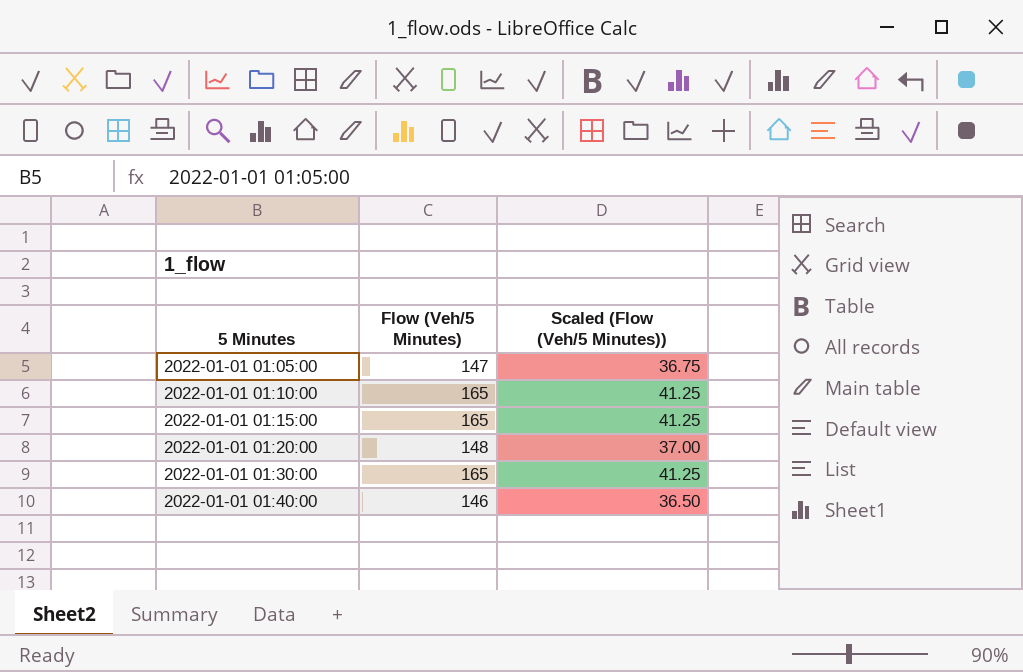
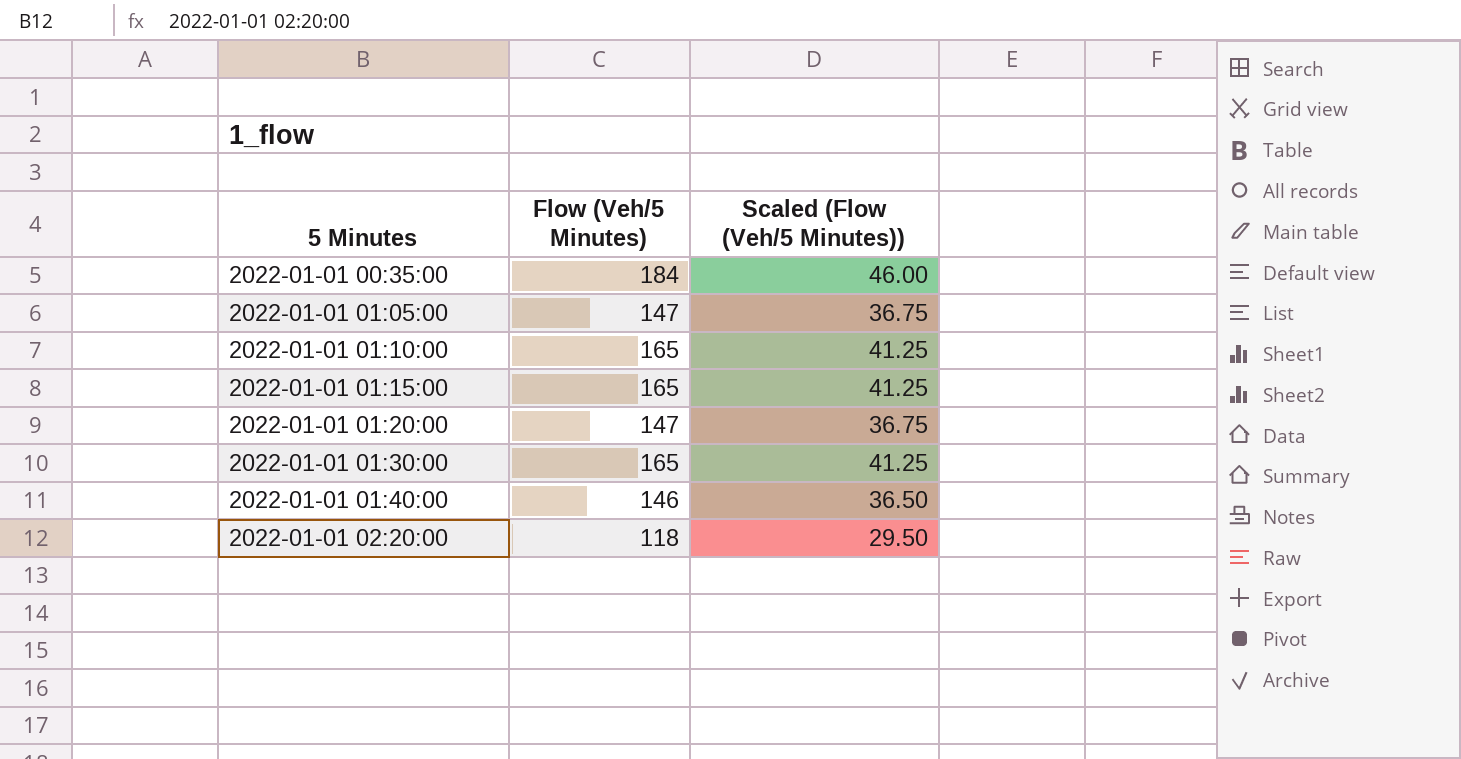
row 2022-01-01 00:35:00: none -> 184 | 46.00
2022-01-01 01:20:00 | Flow (Veh/5 Minutes): 148 -> 147
2022-01-01 01:20:00 | Scaled (Flow (Veh/5 Minutes)): 37.00 -> 36.75
row 2022-01-01 02:20:00: none -> 118 | 29.50

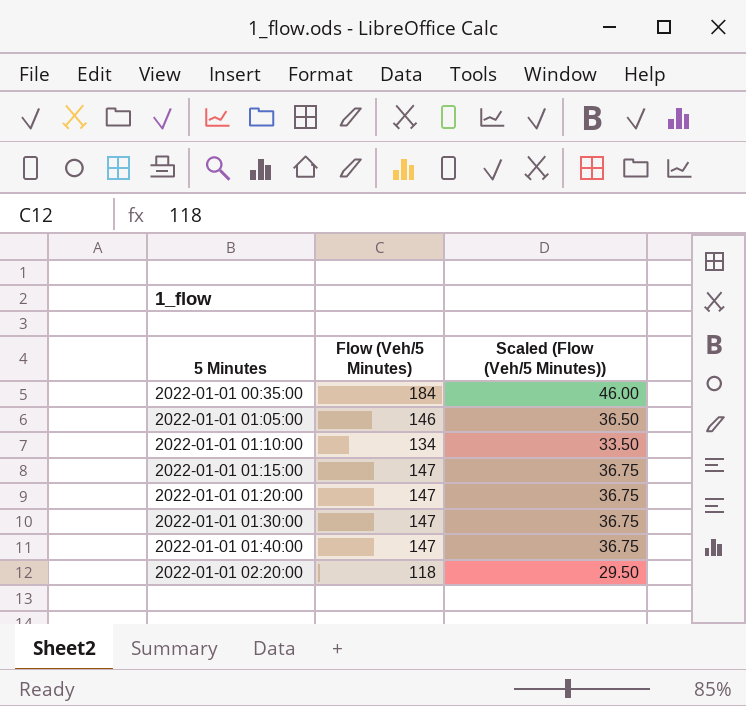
2022-01-01 01:05:00 | Flow (Veh/5 Minutes): 147 -> 146
2022-01-01 01:05:00 | Scaled (Flow (Veh/5 Minutes)): 36.75 -> 36.50
2022-01-01 01:10:00 | Flow (Veh/5 Minutes): 165 -> 134
2022-01-01 01:10:00 | Scaled (Flow (Veh/5 Minutes)): 41.25 -> 33.50
2022-01-01 01:15:00 | Flow (Veh/5 Minutes): 165 -> 147
2022-01-01 01:15:00 | Scaled (Flow (Veh/5 Minutes)): 41.25 -> 36.75
2022-01-01 01:30:00 | Flow (Veh/5 Minutes): 165 -> 147
2022-01-01 01:30:00 | Scaled (Flow (Veh/5 Minutes)): 41.25 -> 36.75
2022-01-01 01:40:00 | Flow (Veh/5 Minutes): 146 -> 147
2022-01-01 01:40:00 | Scaled (Flow (Veh/5 Minutes)): 36.50 -> 36.75

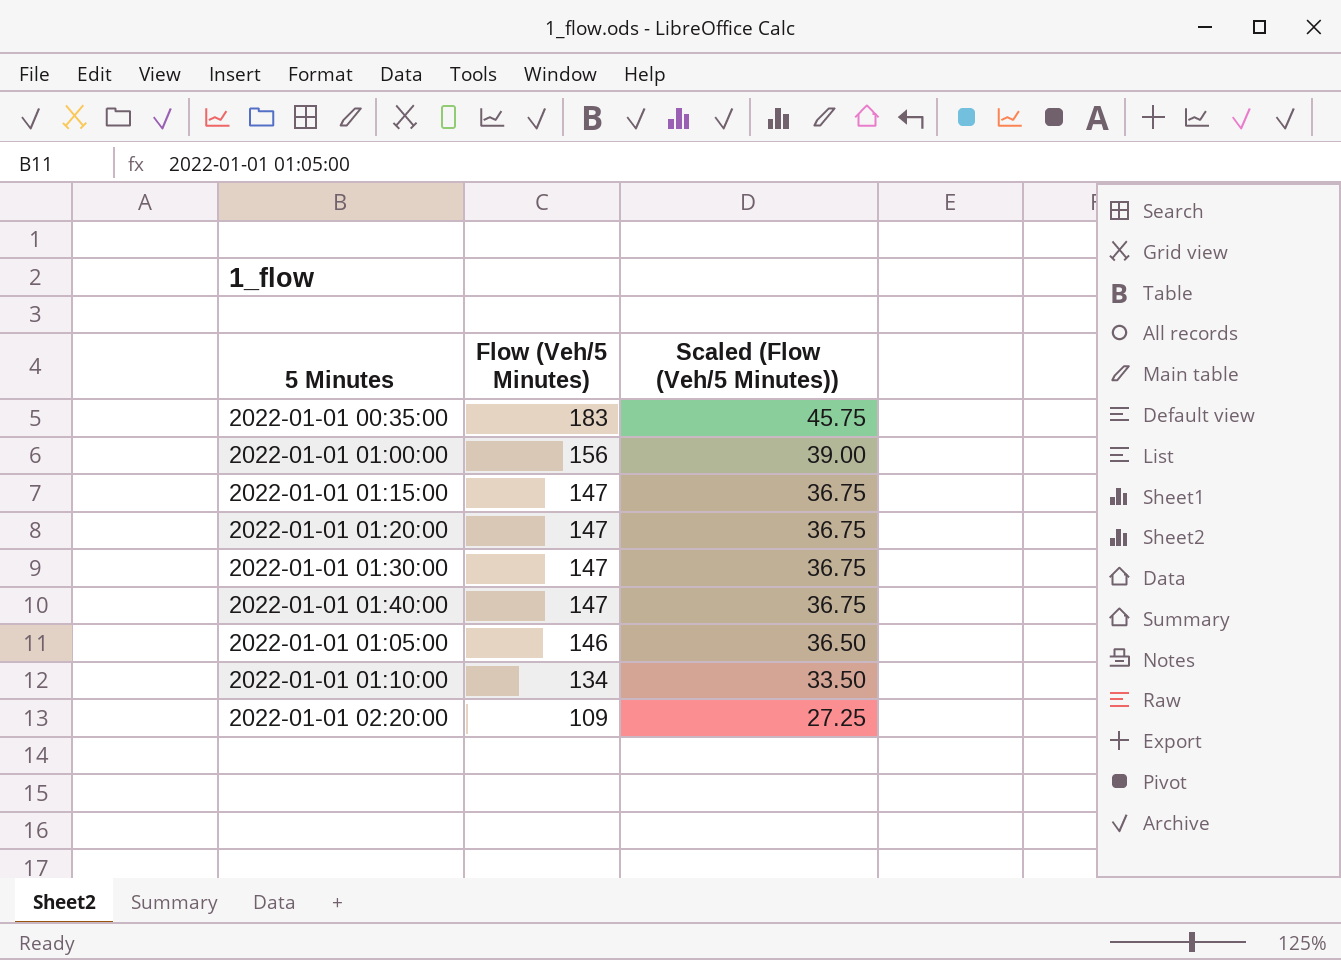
row order: 5 Minutes ascending -> Flow (Veh/5 Minutes) descending
2022-01-01 00:35:00 | Flow (Veh/5 Minutes): 184 -> 183
2022-01-01 00:35:00 | Scaled (Flow (Veh/5 Minutes)): 46.00 -> 45.75
row 2022-01-01 01:00:00: none -> 156 | 39.00
2022-01-01 02:20:00 | Flow (Veh/5 Minutes): 118 -> 109
2022-01-01 02:20:00 | Scaled (Flow (Veh/5 Minutes)): 29.50 -> 27.25

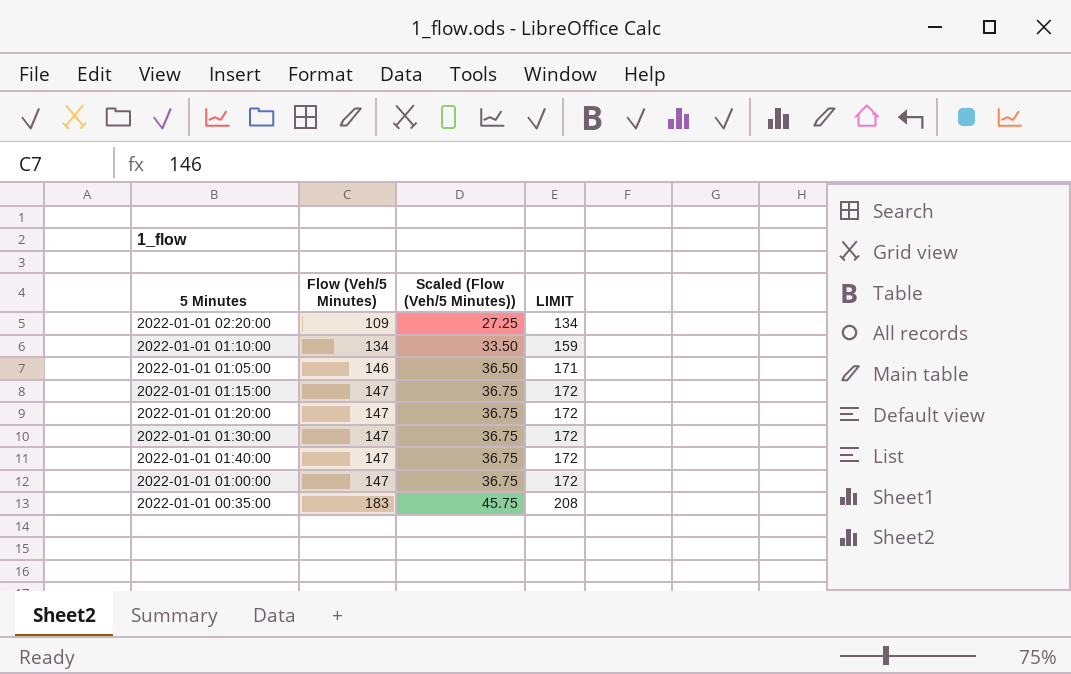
row order: Flow (Veh/5 Minutes) descending -> Flow (Veh/5 Minutes) ascending
column LIMIT | formula: none -> [Flow (Veh/5 Minutes)] + 25
2022-01-01 01:00:00 | Flow (Veh/5 Minutes): 156 -> 147
2022-01-01 01:00:00 | Scaled (Flow (Veh/5 Minutes)): 39.00 -> 36.75

